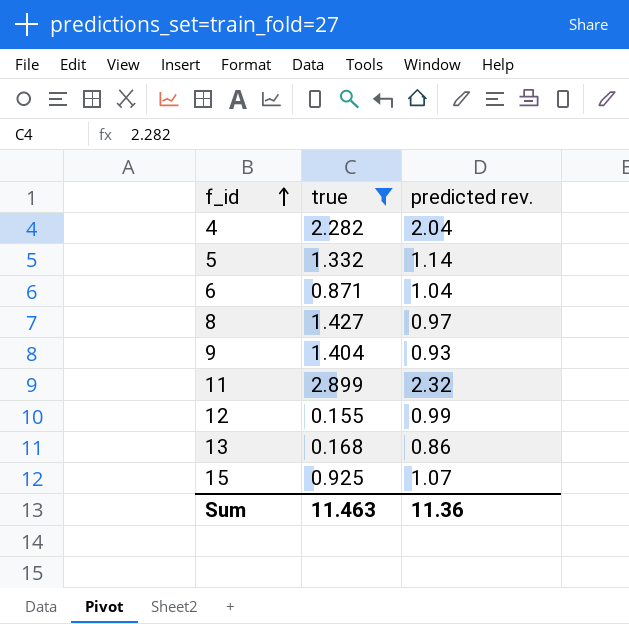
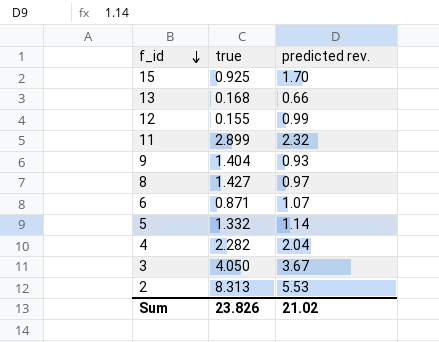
filter: true <= 2.899 -> none
row order: f_id ascending -> f_id descending
15 | predicted rev.: 1.07 -> 1.70
13 | predicted rev.: 0.86 -> 0.66
6 | predicted rev.: 1.04 -> 1.07
Sum | true: 11.463 -> 23.826
Sum | predicted rev.: 11.36 -> 21.02

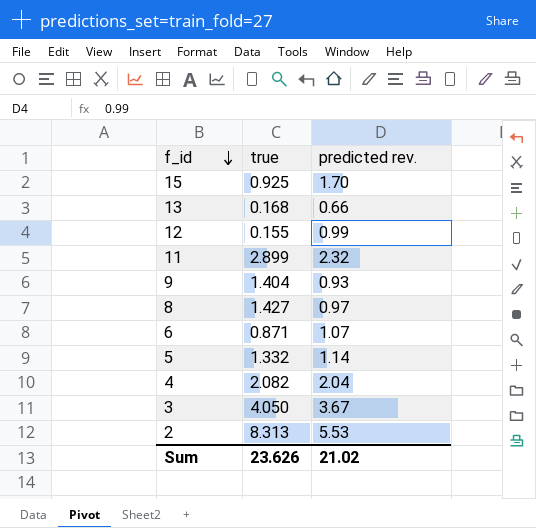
4 | true: 2.282 -> 2.082
Sum | true: 23.826 -> 23.626

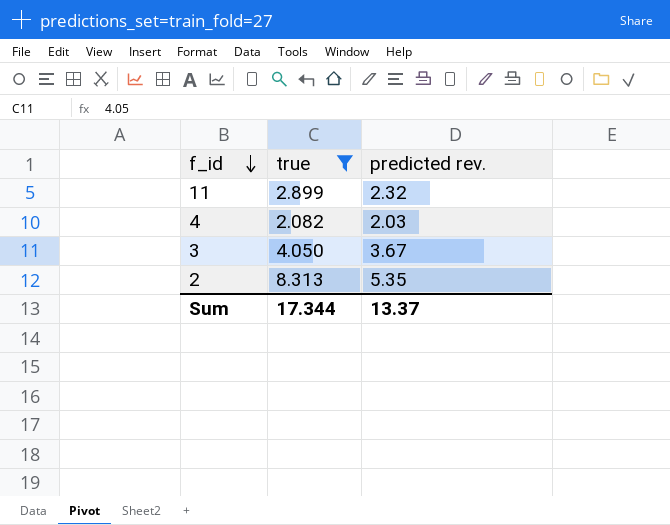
filter: none -> true >= 2.082
4 | predicted rev.: 2.04 -> 2.03
2 | predicted rev.: 5.53 -> 5.35
Sum | true: 23.626 -> 17.344
Sum | predicted rev.: 21.02 -> 13.37

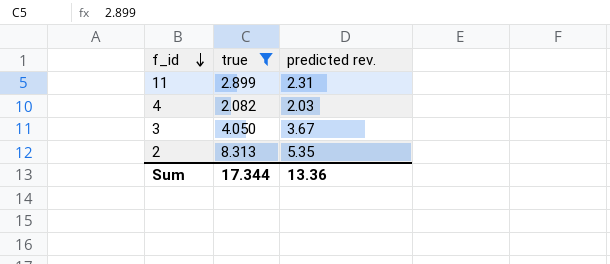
11 | predicted rev.: 2.32 -> 2.31
Sum | predicted rev.: 13.37 -> 13.36

